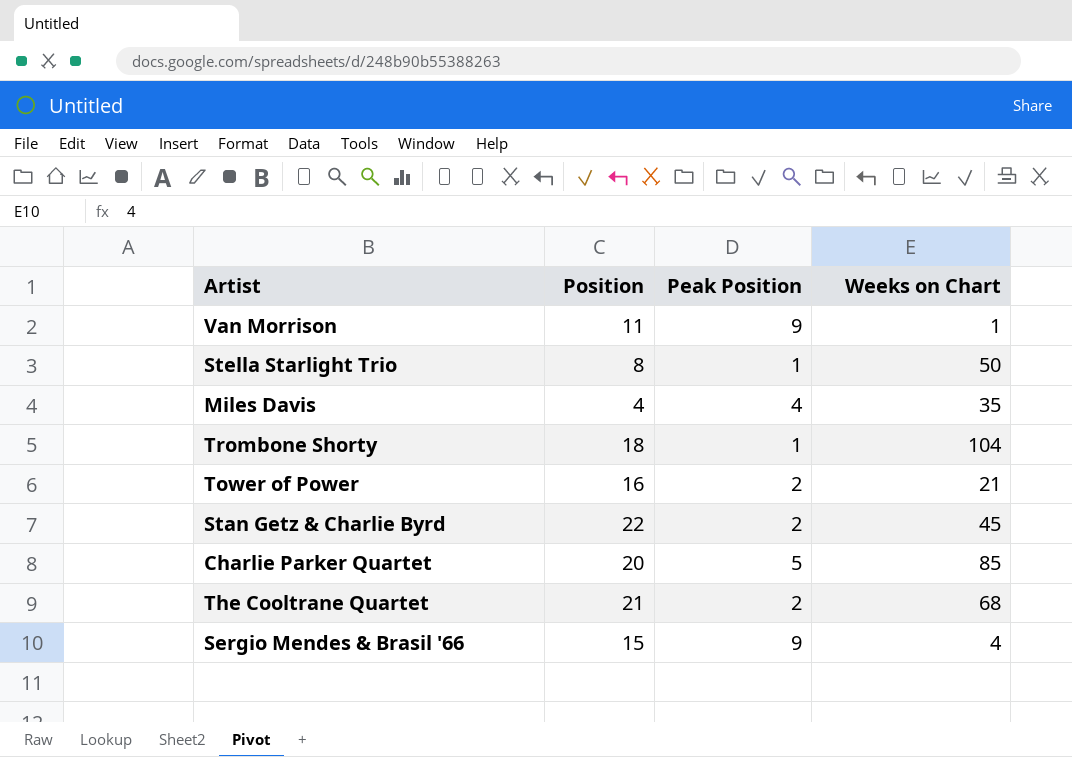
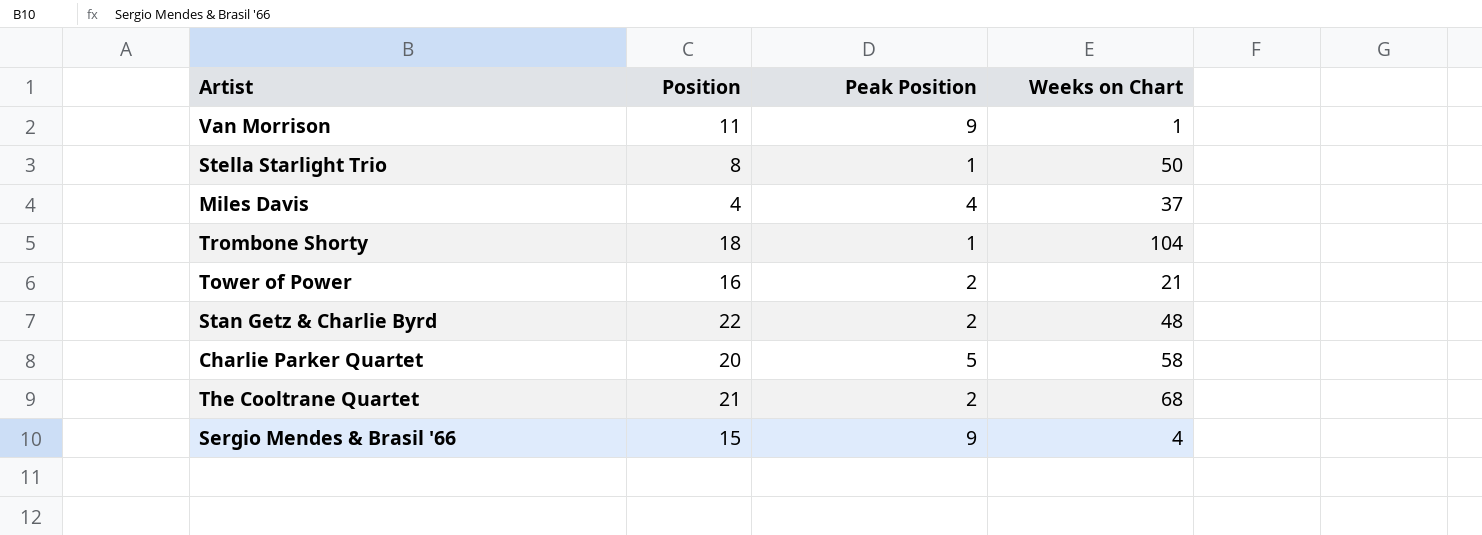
Miles Davis | Weeks on Chart: 35 -> 37
Stan Getz & Charlie Byrd | Weeks on Chart: 45 -> 48
Charlie Parker Quartet | Weeks on Chart: 85 -> 58

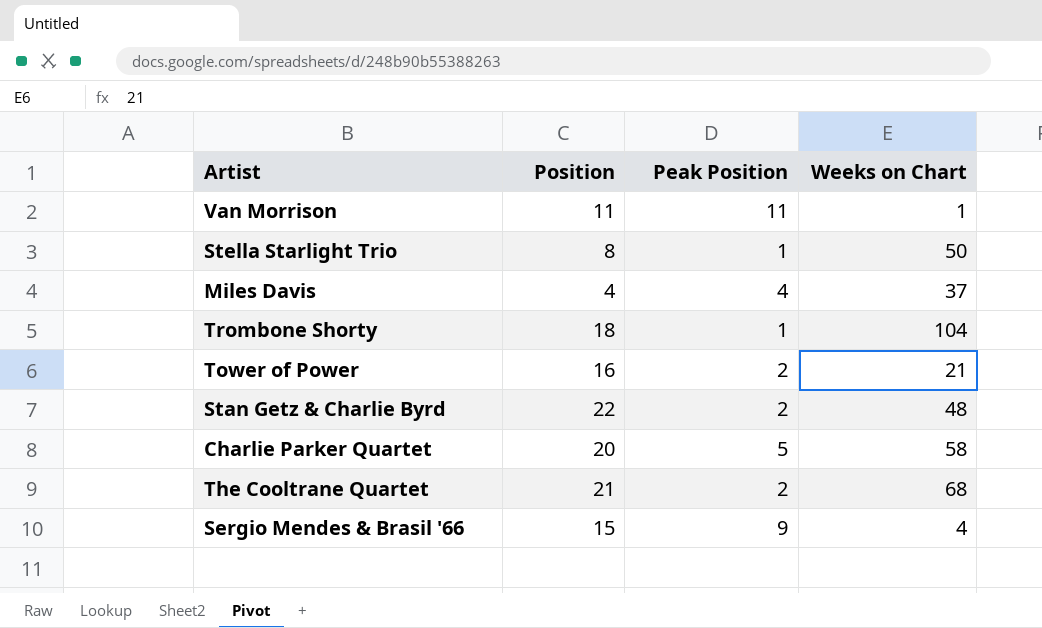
Van Morrison | Peak Position: 9 -> 11

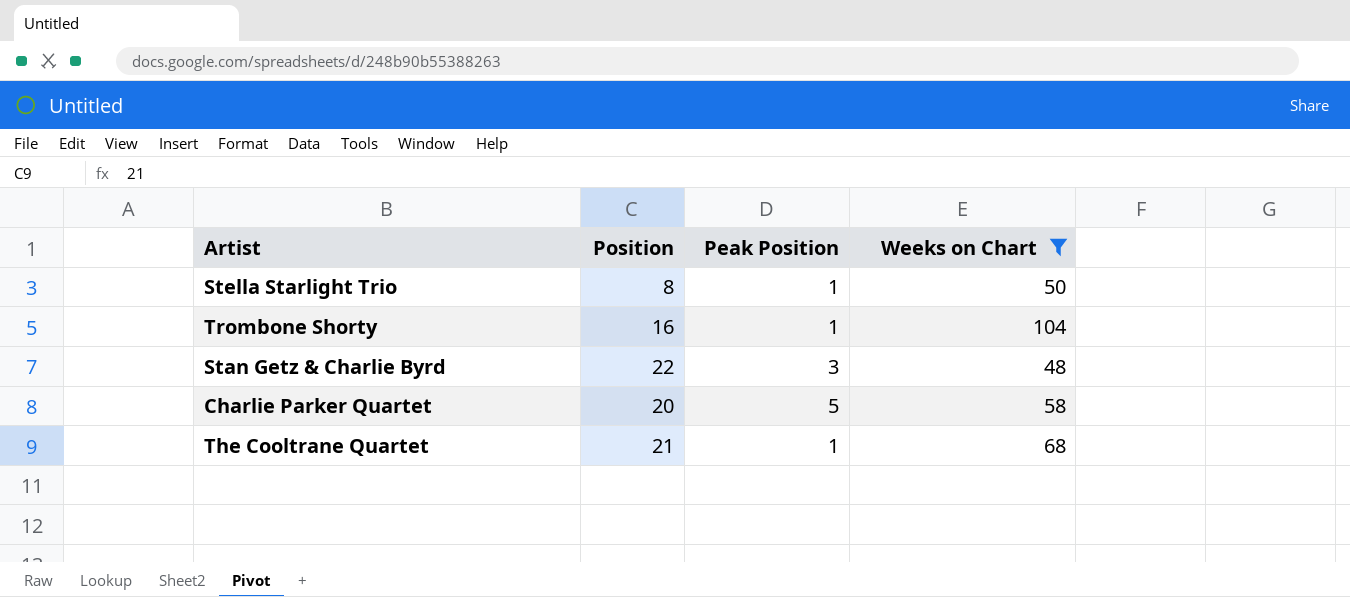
filter: none -> Weeks on Chart >= 48
Trombone Shorty | Position: 18 -> 16
Stan Getz & Charlie Byrd | Peak Position: 2 -> 3
The Cooltrane Quartet | Peak Position: 2 -> 1

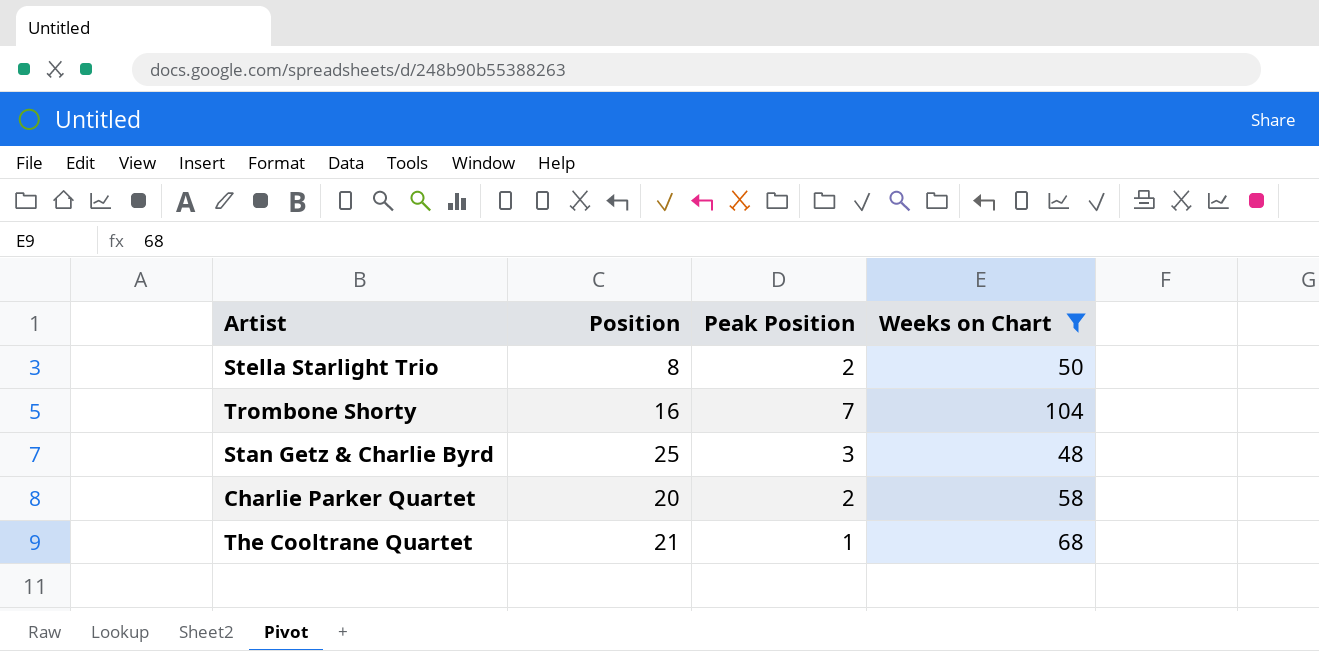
Stella Starlight Trio | Peak Position: 1 -> 2
Trombone Shorty | Peak Position: 1 -> 7
Stan Getz & Charlie Byrd | Position: 22 -> 25
Charlie Parker Quartet | Peak Position: 5 -> 2

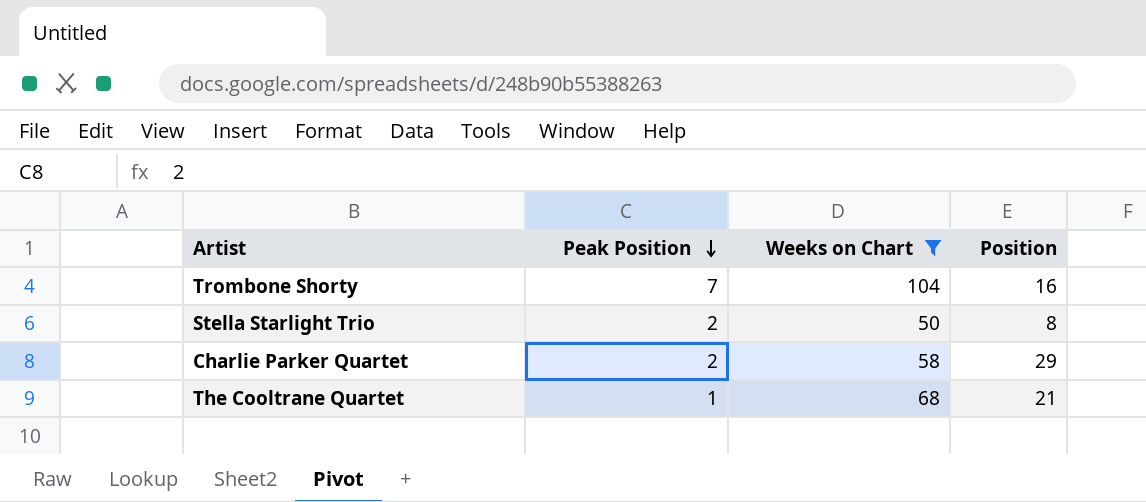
row order: none -> Peak Position descending
column Position | position: 2 -> 4
row Stan Getz & Charlie Byrd: 25 | 3 | 48 -> none
Charlie Parker Quartet | Position: 20 -> 29

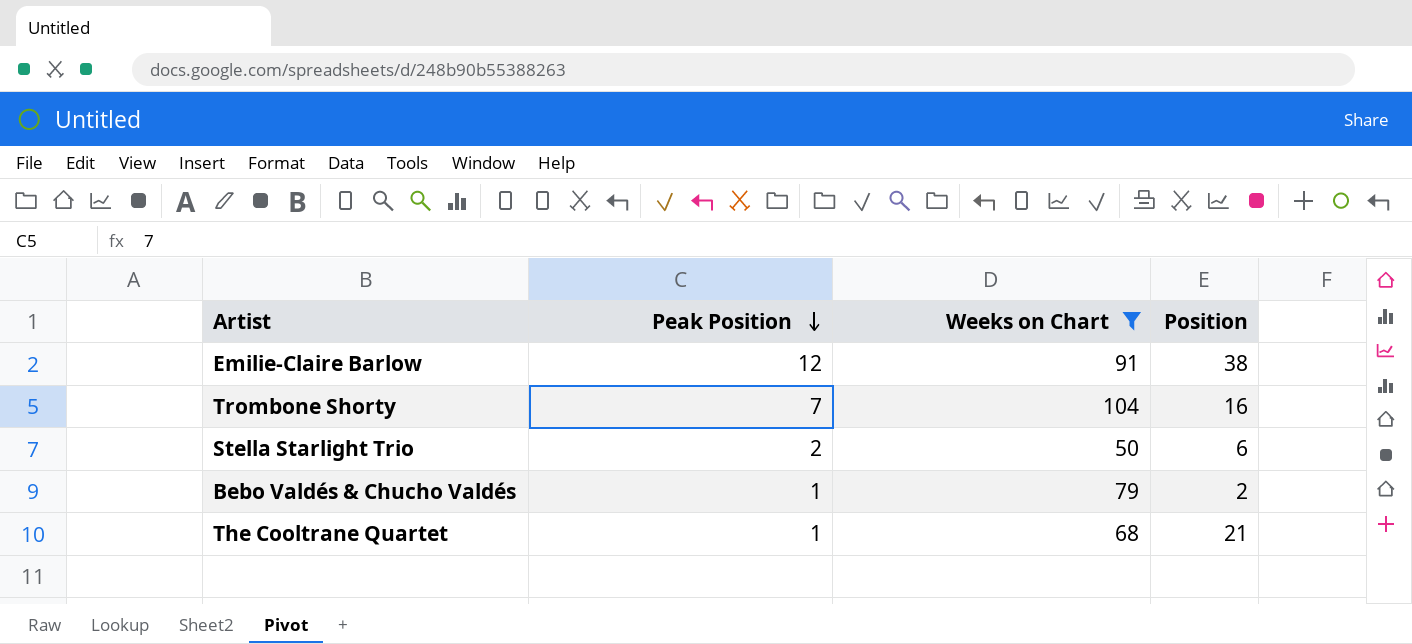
row Charlie Parker Quartet: 2 | 58 | 29 -> none
row Emilie-Claire Barlow: none -> 12 | 91 | 38
Stella Starlight Trio | Position: 8 -> 6
row Bebo Valdés & Chucho Valdés: none -> 1 | 79 | 2

